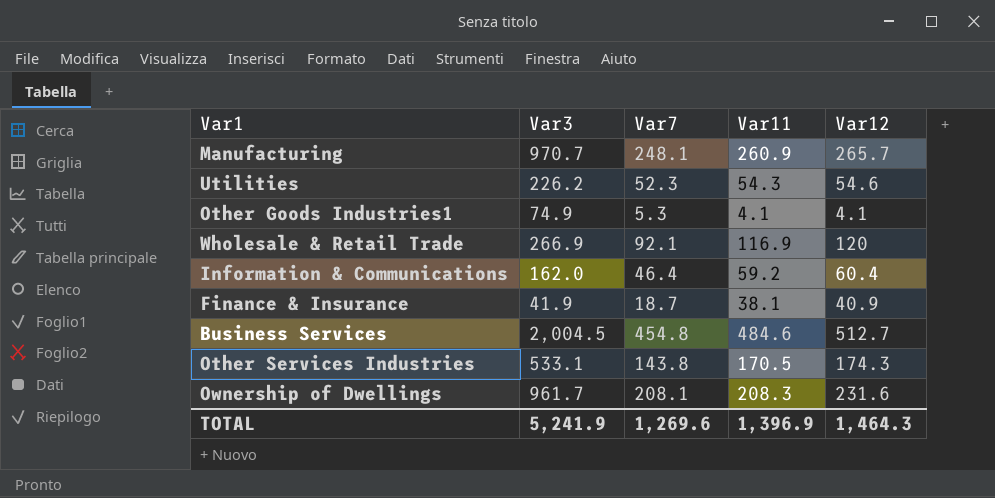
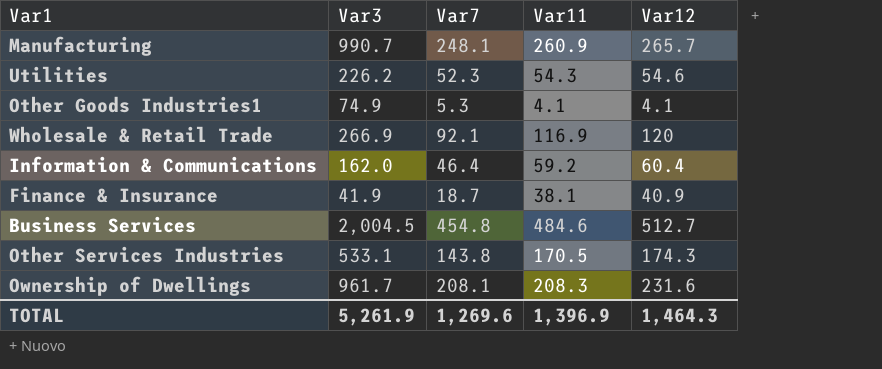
Manufacturing | Var3: 970.7 -> 990.7
TOTAL | Var3: 5,241.9 -> 5,261.9

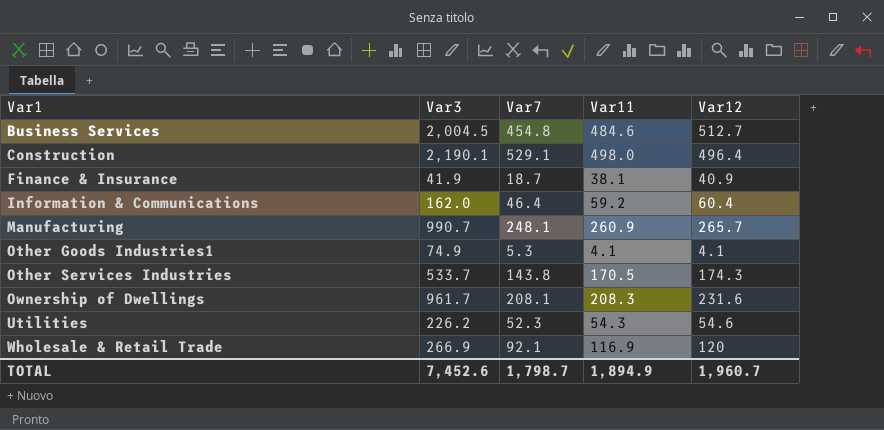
row order: none -> Var1 ascending
row Construction: none -> 2,190.1 | 529.1 | 498.0 | 496.4
Other Services Industries | Var3: 533.1 -> 533.7
TOTAL | Var3: 5,261.9 -> 7,452.6
TOTAL | Var7: 1,269.6 -> 1,798.7
TOTAL | Var11: 1,396.9 -> 1,894.9
TOTAL | Var12: 1,464.3 -> 1,960.7

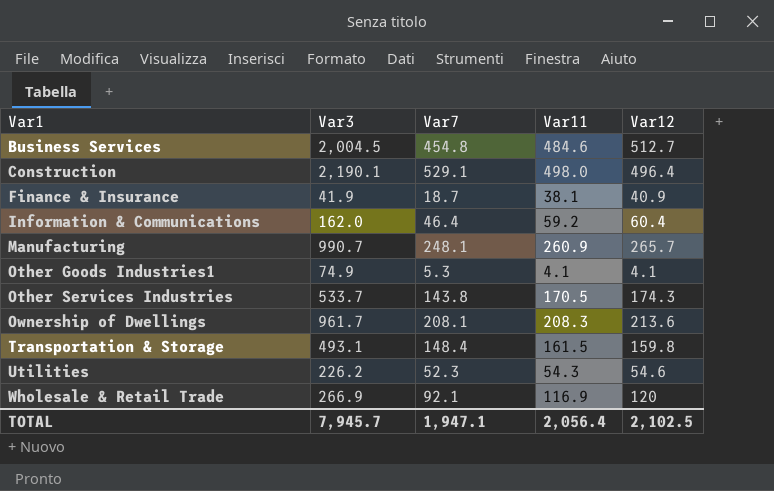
Ownership of Dwellings | Var12: 231.6 -> 213.6
row Transportation & Storage: none -> 493.1 | 148.4 | 161.5 | 159.8
TOTAL | Var3: 7,452.6 -> 7,945.7
TOTAL | Var7: 1,798.7 -> 1,947.1
TOTAL | Var11: 1,894.9 -> 2,056.4
TOTAL | Var12: 1,960.7 -> 2,102.5

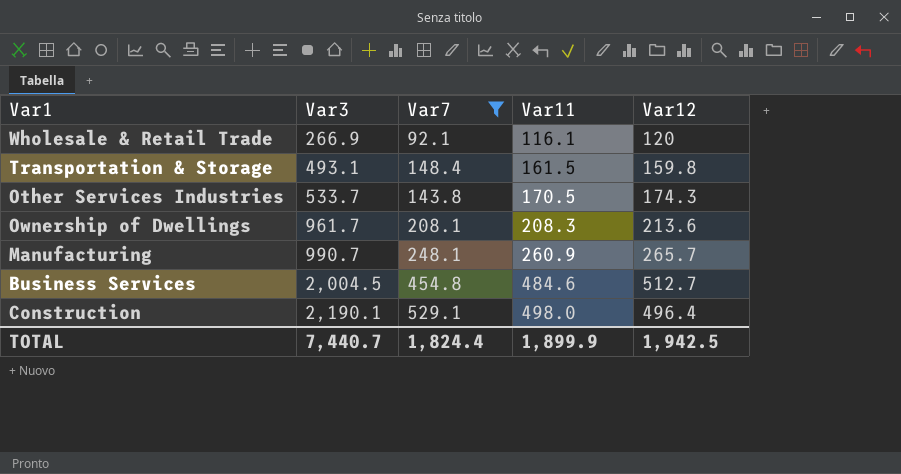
filter: none -> Var7 >= 92.1
row order: Var1 ascending -> Var3 ascending
Wholesale & Retail Trade | Var11: 116.9 -> 116.1
TOTAL | Var3: 7,945.7 -> 7,440.7
TOTAL | Var7: 1,947.1 -> 1,824.4
TOTAL | Var11: 2,056.4 -> 1,899.9
TOTAL | Var12: 2,102.5 -> 1,942.5

